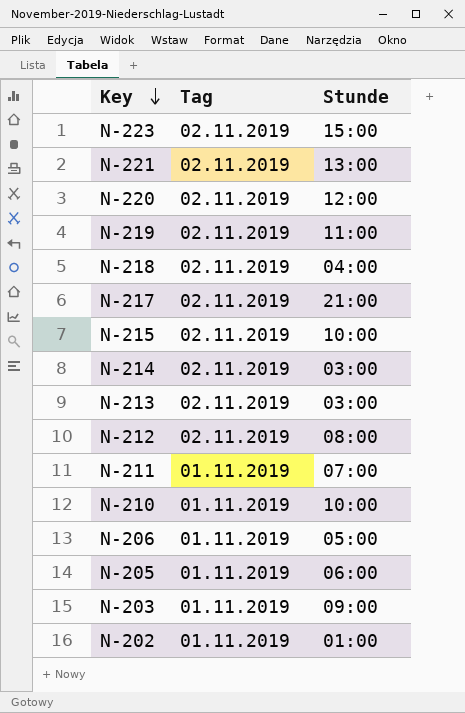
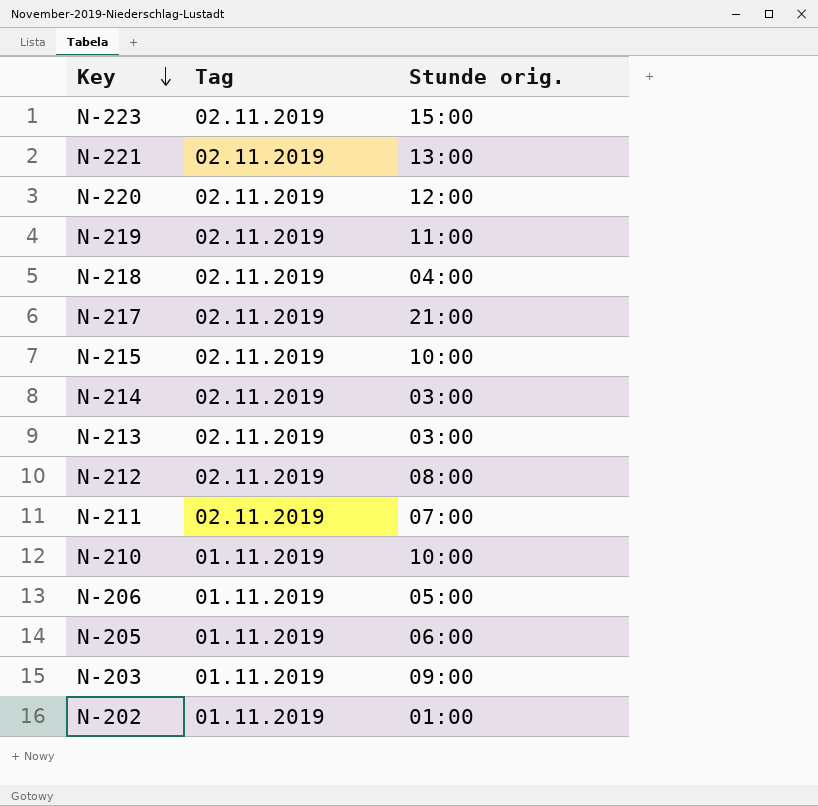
column name: Stunde -> Stunde orig.
N-211 | Tag: 01.11.2019 -> 02.11.2019

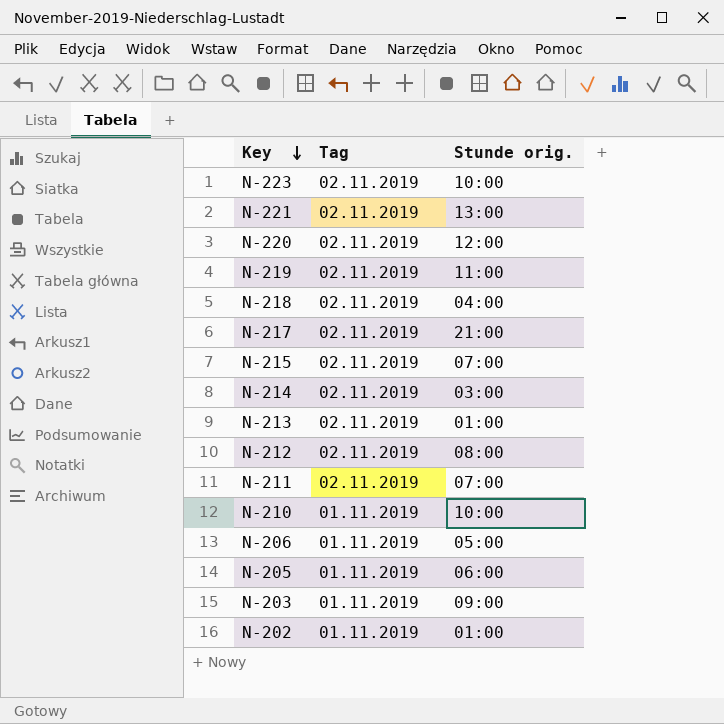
N-223 | Stunde orig.: 15:00 -> 10:00
N-215 | Stunde orig.: 10:00 -> 07:00
N-213 | Stunde orig.: 03:00 -> 01:00

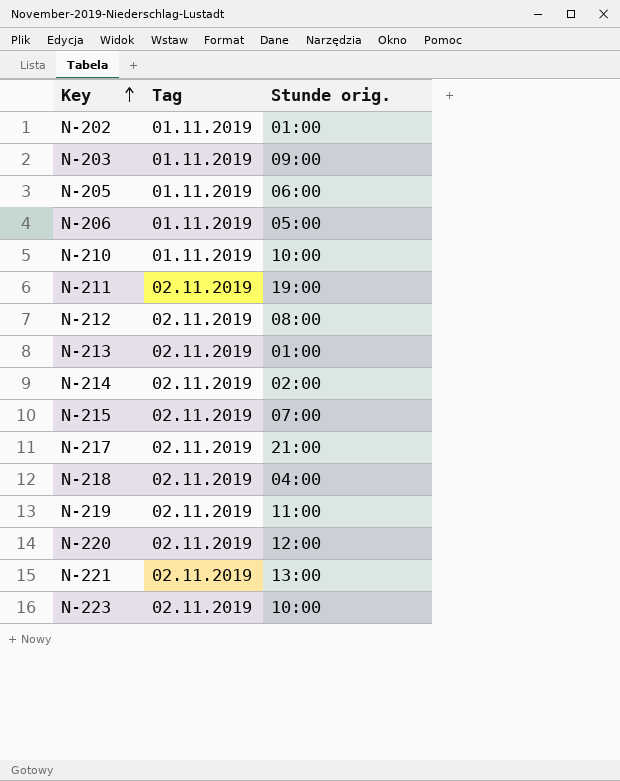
row order: Key descending -> Key ascending
N-211 | Stunde orig.: 07:00 -> 19:00
N-214 | Stunde orig.: 03:00 -> 02:00

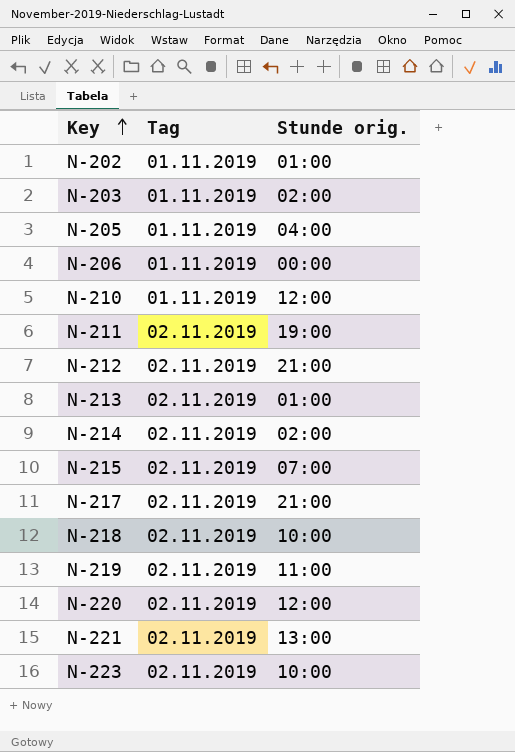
N-203 | Stunde orig.: 09:00 -> 02:00
N-205 | Stunde orig.: 06:00 -> 04:00
N-206 | Stunde orig.: 05:00 -> 00:00
N-210 | Stunde orig.: 10:00 -> 12:00
N-212 | Stunde orig.: 08:00 -> 21:00
N-218 | Stunde orig.: 04:00 -> 10:00

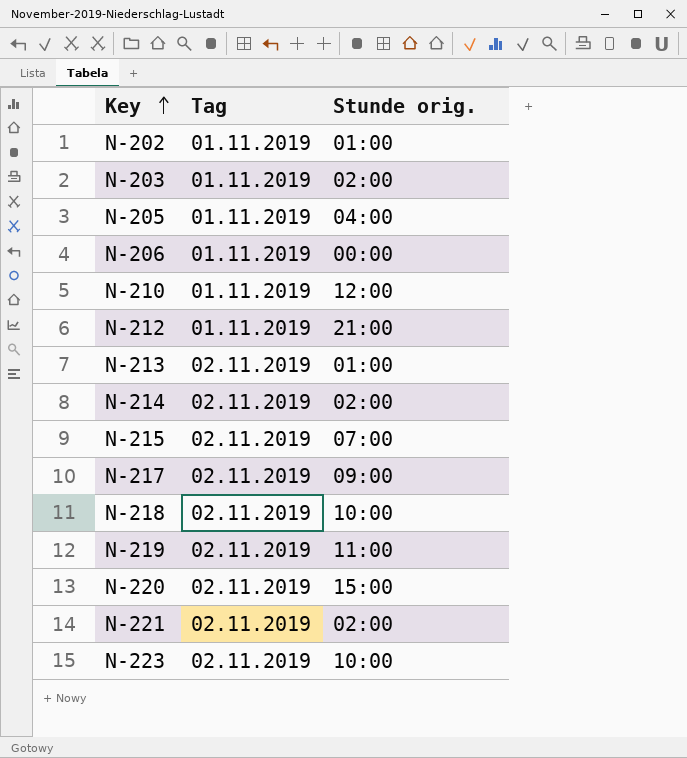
row N-211: 02.11.2019 | 19:00 -> none
N-212 | Tag: 02.11.2019 -> 01.11.2019
N-217 | Stunde orig.: 21:00 -> 09:00
N-220 | Stunde orig.: 12:00 -> 15:00
N-221 | Stunde orig.: 13:00 -> 02:00

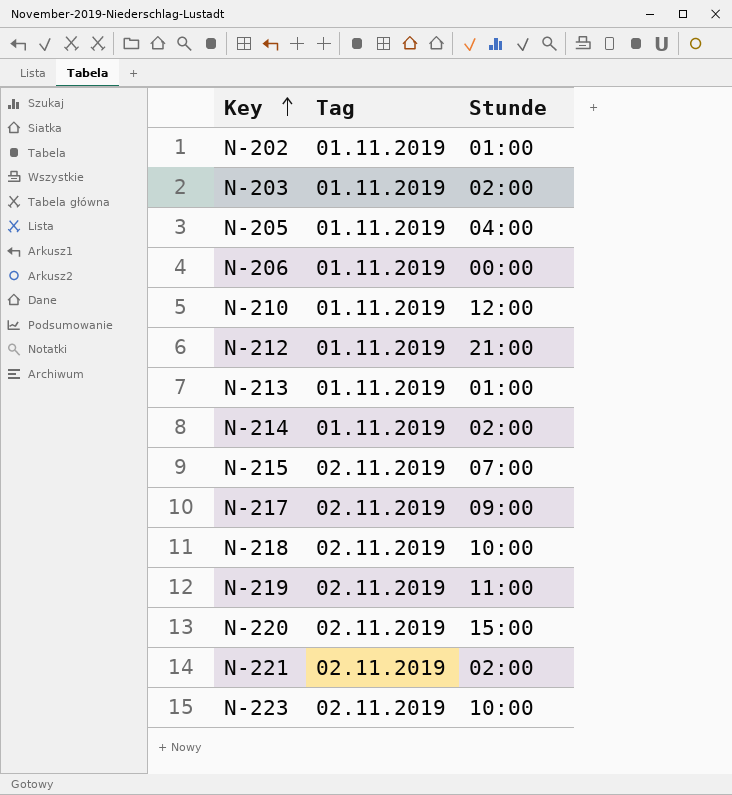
column name: Stunde orig. -> Stunde
N-213 | Tag: 02.11.2019 -> 01.11.2019
N-214 | Tag: 02.11.2019 -> 01.11.2019

